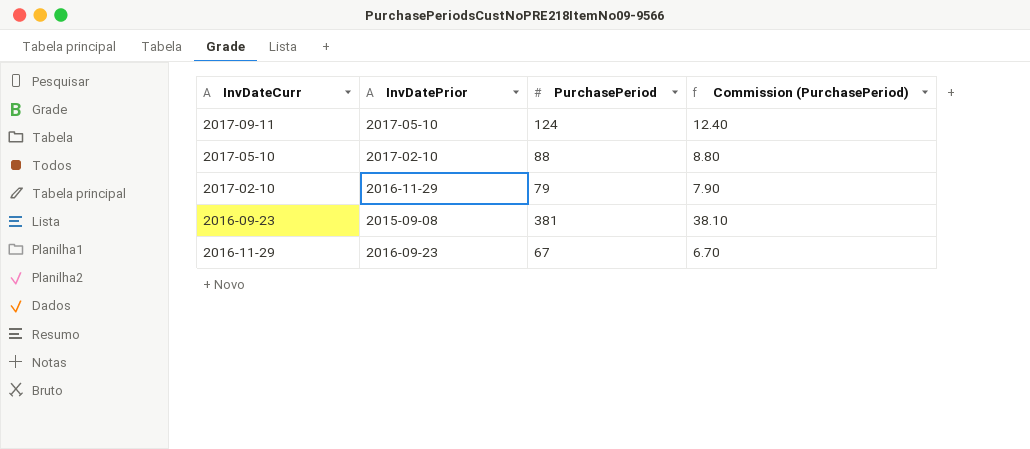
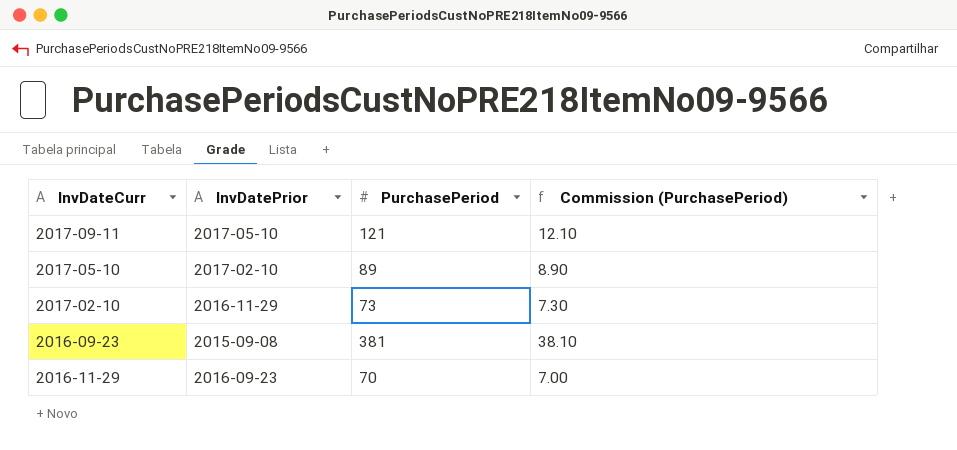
2017-09-11 | PurchasePeriod: 124 -> 121
2017-09-11 | Commission (PurchasePeriod): 12.40 -> 12.10
2017-05-10 | PurchasePeriod: 88 -> 89
2017-05-10 | Commission (PurchasePeriod): 8.80 -> 8.90
2017-02-10 | PurchasePeriod: 79 -> 73
2017-02-10 | Commission (PurchasePeriod): 7.90 -> 7.30
2016-11-29 | PurchasePeriod: 67 -> 70
2016-11-29 | Commission (PurchasePeriod): 6.70 -> 7.00

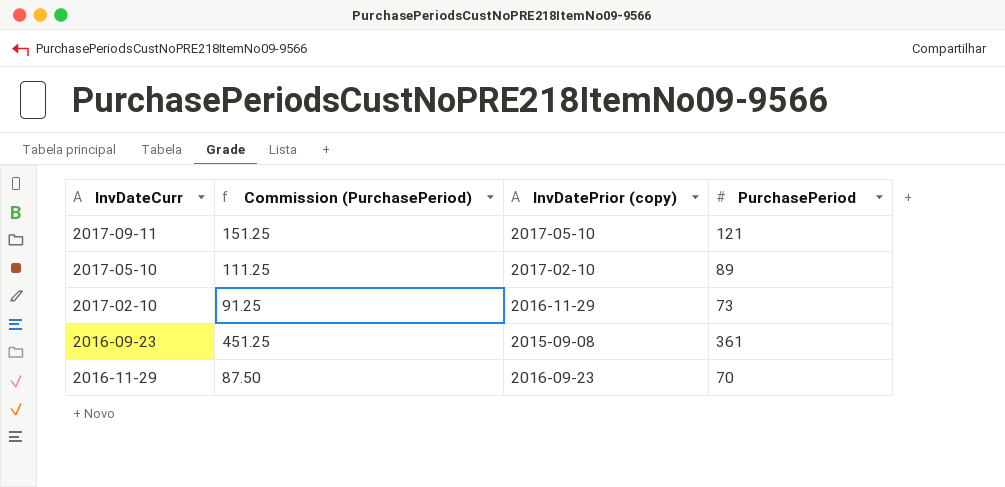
column Commission (PurchasePeriod) | formula: [PurchasePeriod] * 0.1 -> [PurchasePeriod] * 1.25
column Commission (PurchasePeriod) | position: 4 -> 2
column name: InvDatePrior -> InvDatePrior (copy)
2016-09-23 | PurchasePeriod: 381 -> 361

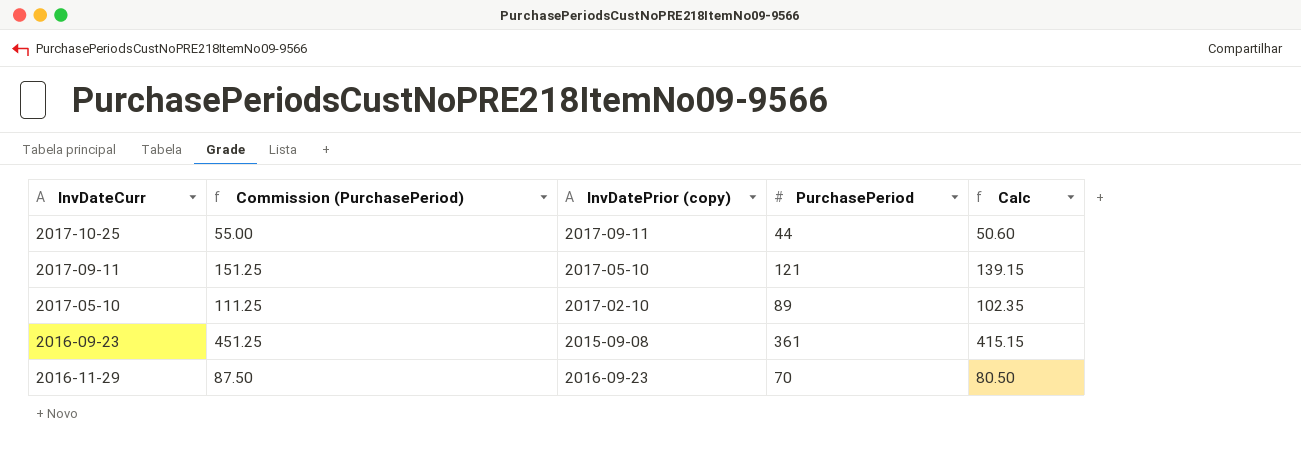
column Calc | formula: none -> [PurchasePeriod] * 1.15
row 2017-02-10: 91.25 | 2016-11-29 | 73 -> none
row 2017-10-25: none -> 55.00 | 2017-09-11 | 44 | 50.60

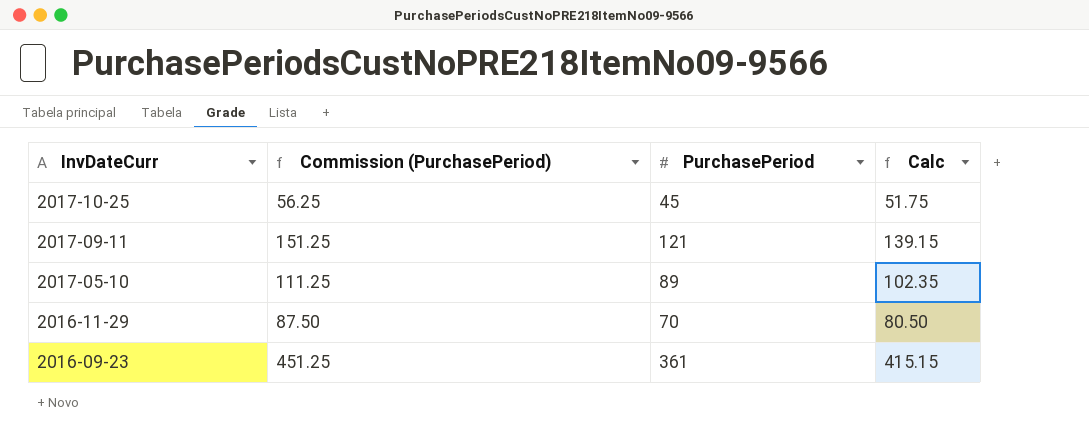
row order: none -> InvDateCurr descending
column InvDatePrior (copy) | position: 3 -> none
2017-10-25 | Commission (PurchasePeriod): 55.00 -> 56.25
2017-10-25 | PurchasePeriod: 44 -> 45
2017-10-25 | Calc: 50.60 -> 51.75

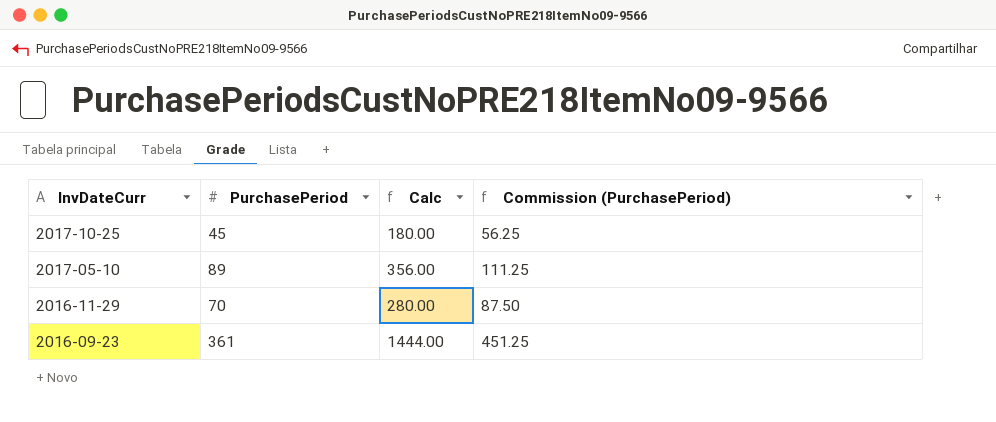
column Calc | formula: [PurchasePeriod] * 1.15 -> [PurchasePeriod] * 4
column Commission (PurchasePeriod) | position: 2 -> 4
row 2017-09-11: 151.25 | 121 | 139.15 -> none

